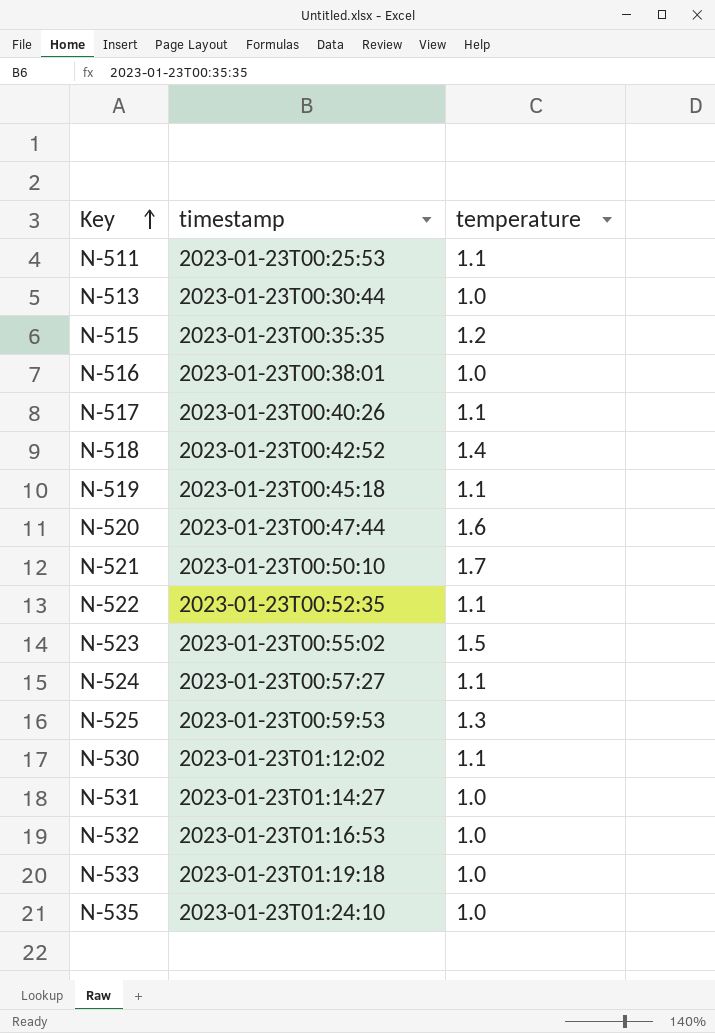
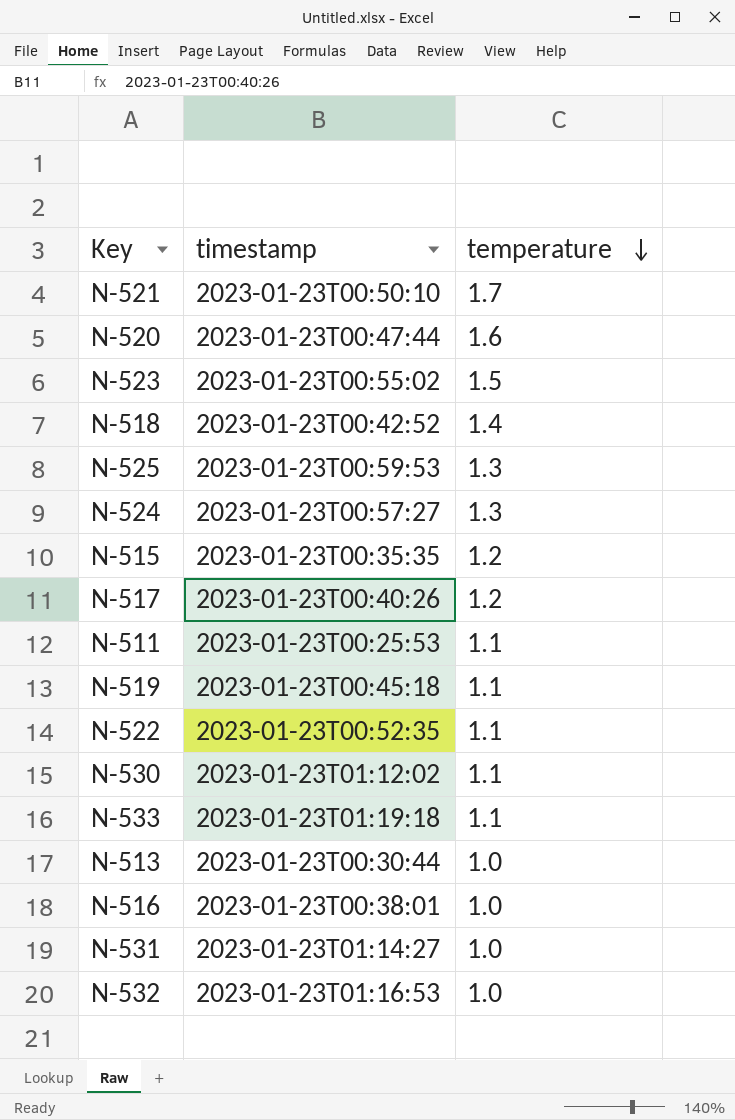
row order: Key ascending -> temperature descending
row N-535: 2023-01-23T01:24:10 | 1.0 -> none
N-524 | temperature: 1.1 -> 1.3
N-517 | temperature: 1.1 -> 1.2
N-533 | temperature: 1.0 -> 1.1

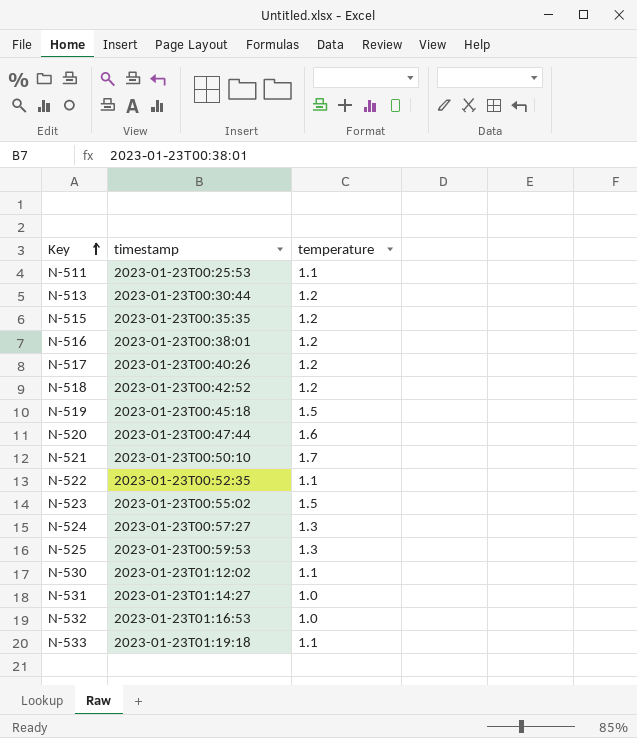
row order: temperature descending -> Key ascending
N-513 | temperature: 1.0 -> 1.2
N-516 | temperature: 1.0 -> 1.2
N-518 | temperature: 1.4 -> 1.2
N-519 | temperature: 1.1 -> 1.5

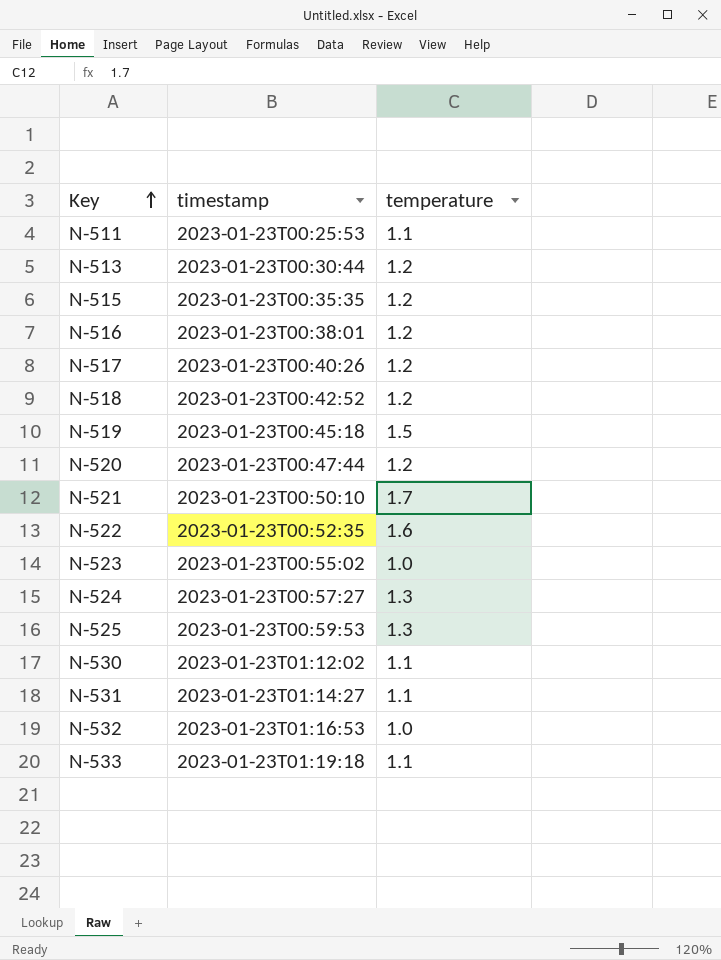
N-520 | temperature: 1.6 -> 1.2
N-522 | temperature: 1.1 -> 1.6
N-523 | temperature: 1.5 -> 1.0
N-531 | temperature: 1.0 -> 1.1

